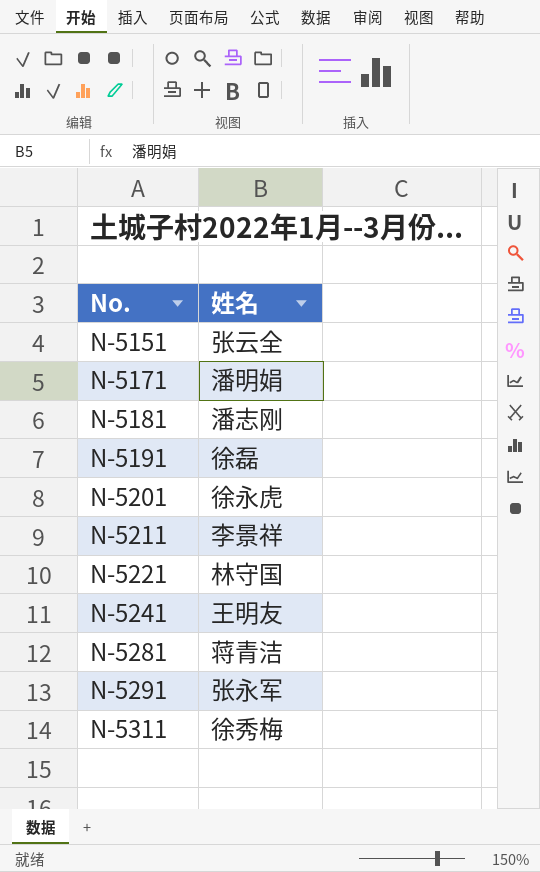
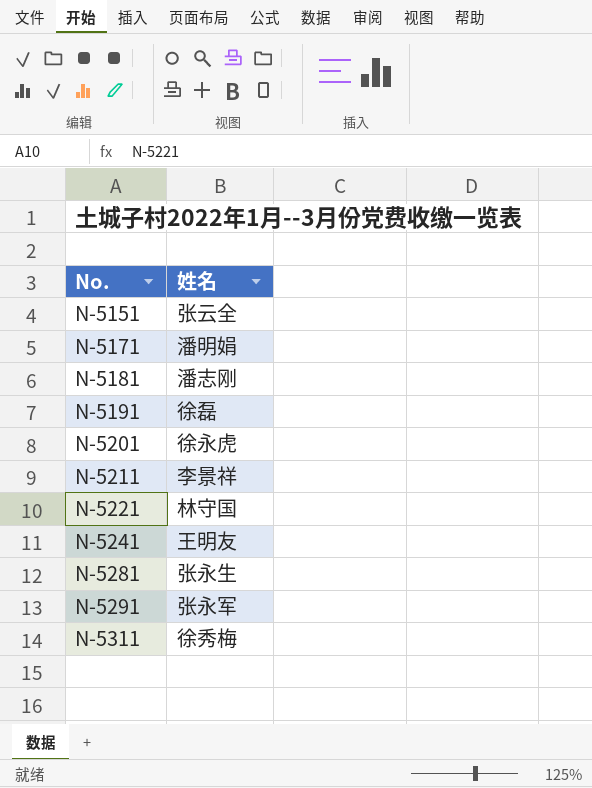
N-5281 | 姓名: 蒋青洁 -> 张永生

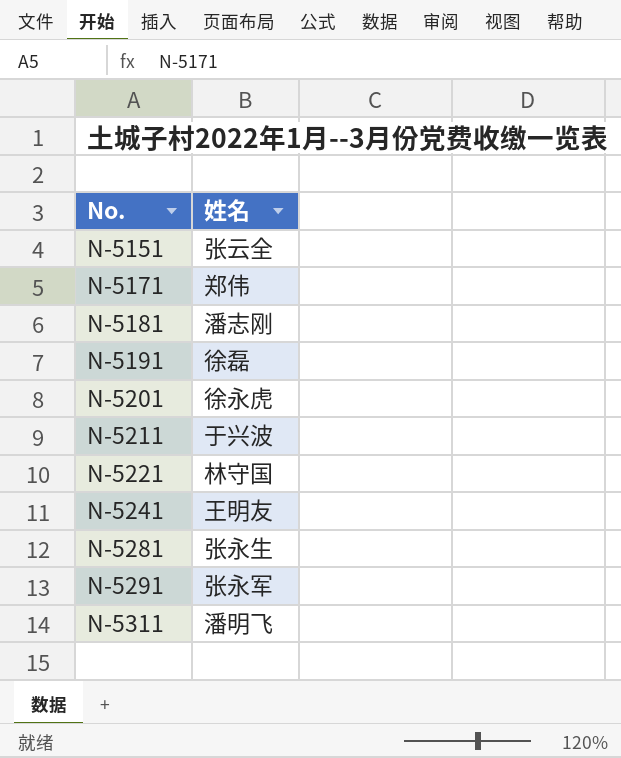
N-5171 | 姓名: 潘明娟 -> 郑伟
N-5211 | 姓名: 李景祥 -> 于兴波
N-5311 | 姓名: 徐秀梅 -> 潘明飞

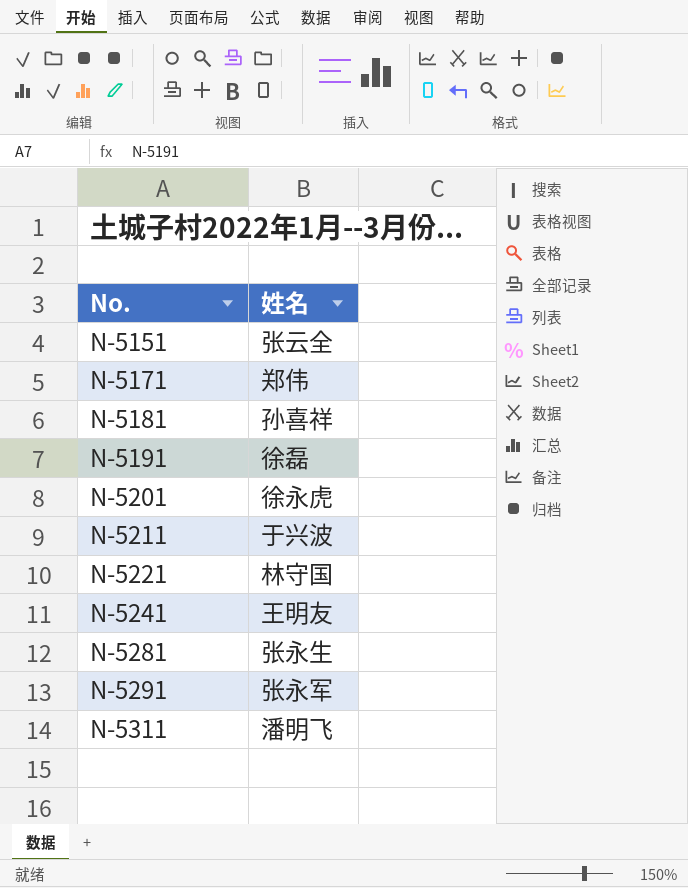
N-5181 | 姓名: 潘志刚 -> 孙喜祥

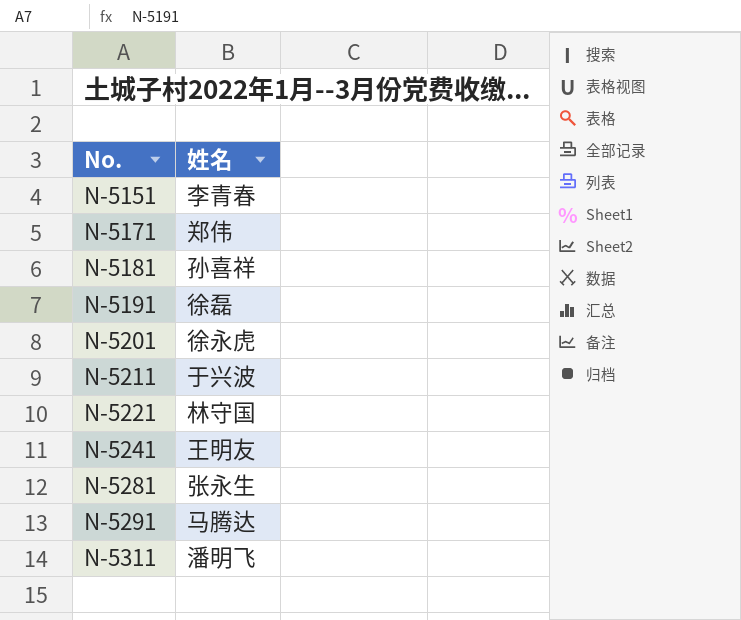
N-5151 | 姓名: 张云全 -> 李青春
N-5291 | 姓名: 张永军 -> 马腾达

